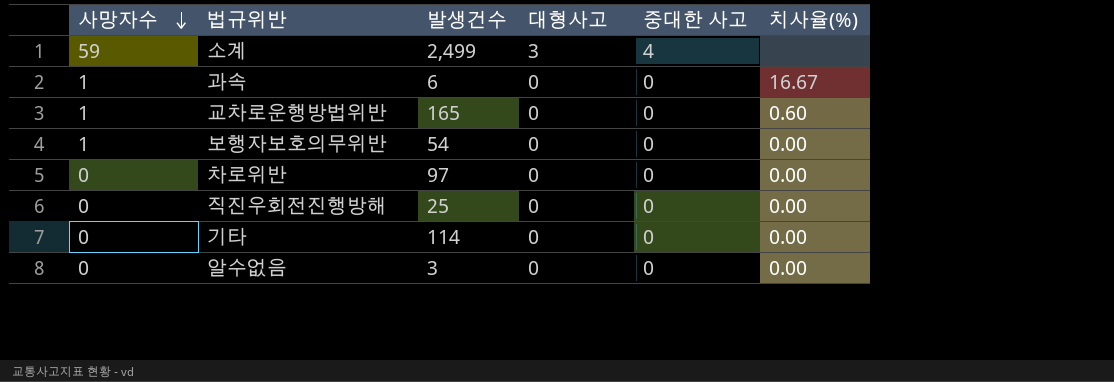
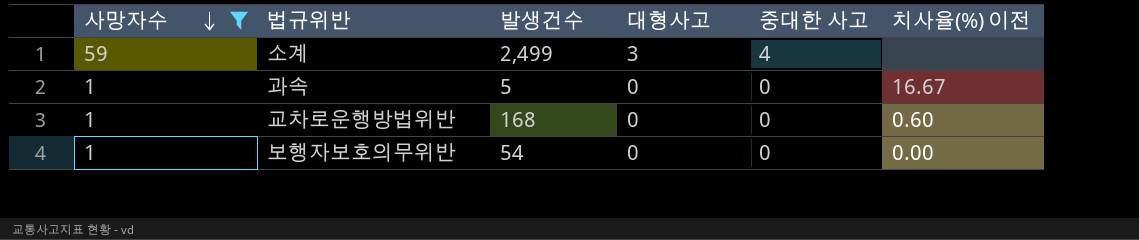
filter: none -> 사망자수 != 0
column name: 치사율(%) -> 치사율(%) 이전
과속 | 발생건수: 6 -> 5
교차로운행방법위반 | 발생건수: 165 -> 168

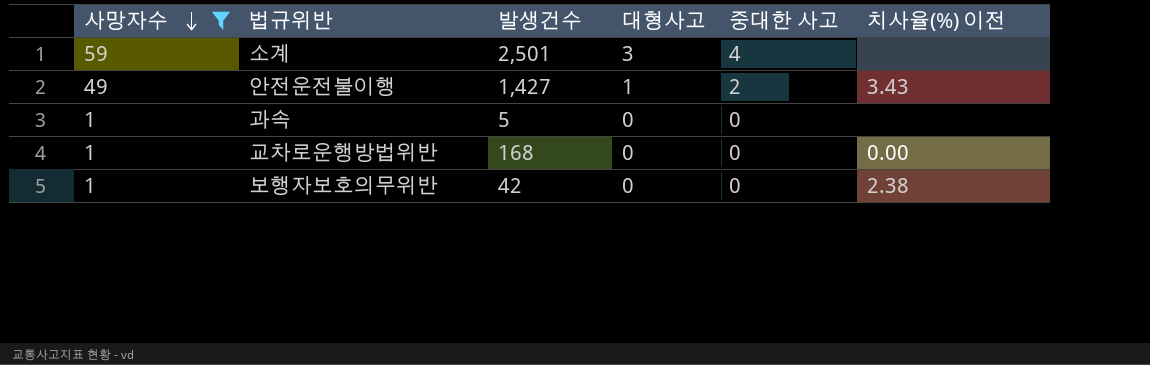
소계 | 발생건수: 2,499 -> 2,501
row 안전운전불이행: none -> 49 | 1,427 | 1 | 2 | 3.43
과속 | 치사율(%) 이전: 16.67 -> none
교차로운행방법위반 | 치사율(%) 이전: 0.60 -> 0.00
보행자보호의무위반 | 발생건수: 54 -> 42
보행자보호의무위반 | 치사율(%) 이전: 0.00 -> 2.38

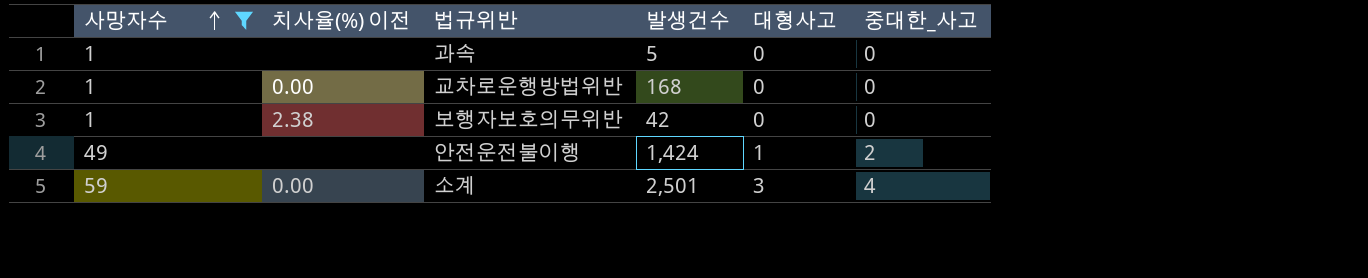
row order: 사망자수 descending -> 사망자수 ascending
column 치사율(%) 이전 | position: 6 -> 2
column name: 중대한 사고 -> 중대한_사고
안전운전불이행 | 치사율(%) 이전: 3.43 -> none
안전운전불이행 | 발생건수: 1,427 -> 1,424
소계 | 치사율(%) 이전: none -> 0.00

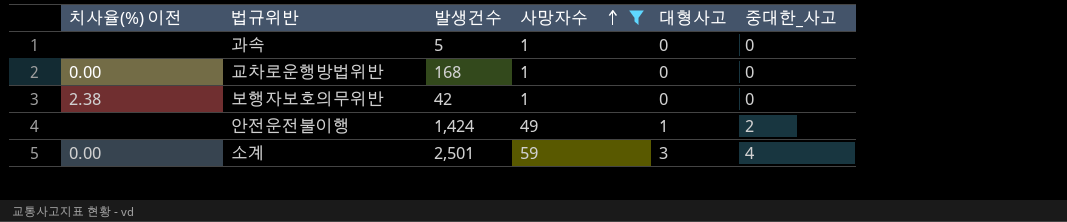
column 사망자수 | position: 1 -> 4

